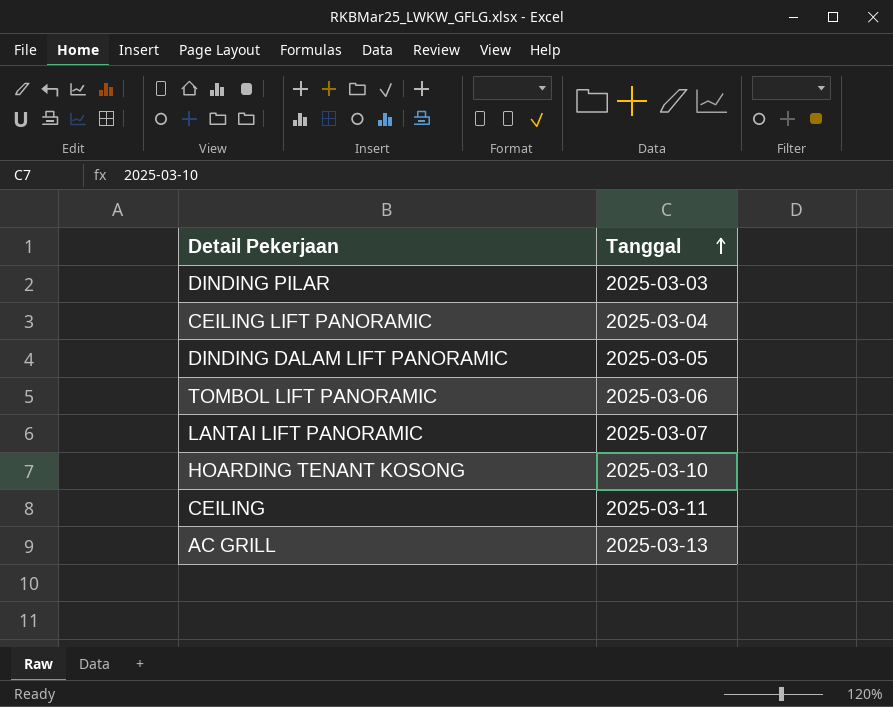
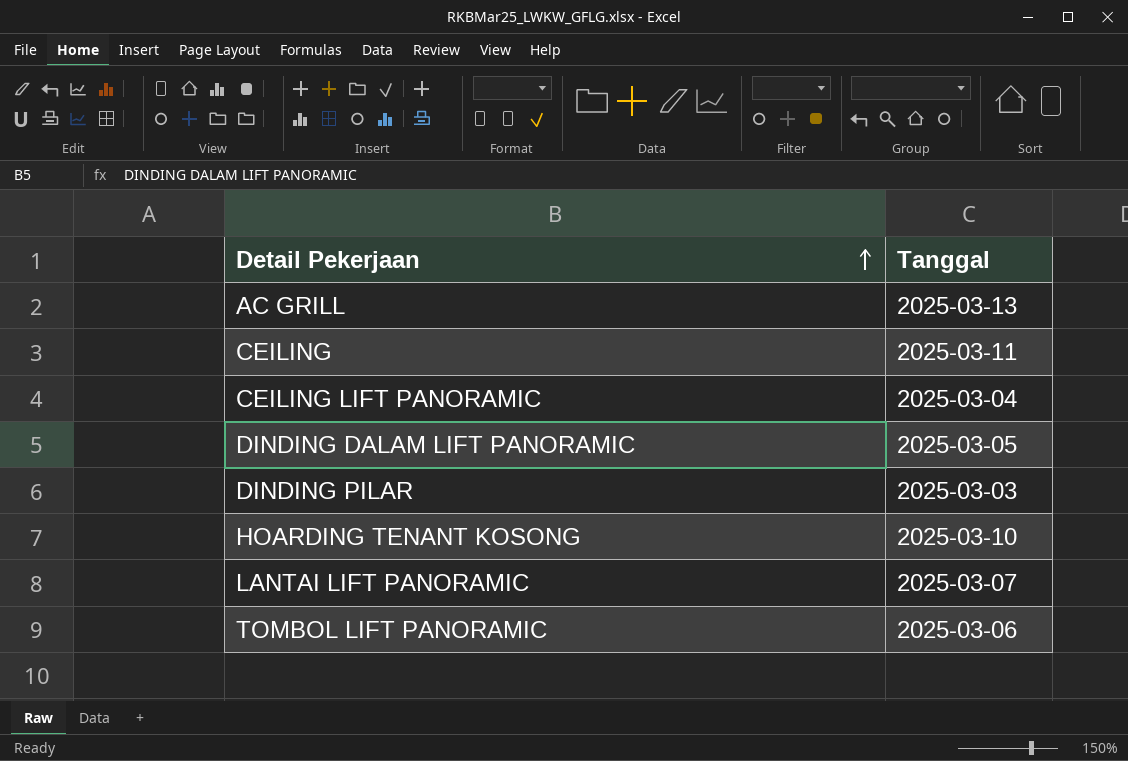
row order: Tanggal ascending -> Detail Pekerjaan ascending

